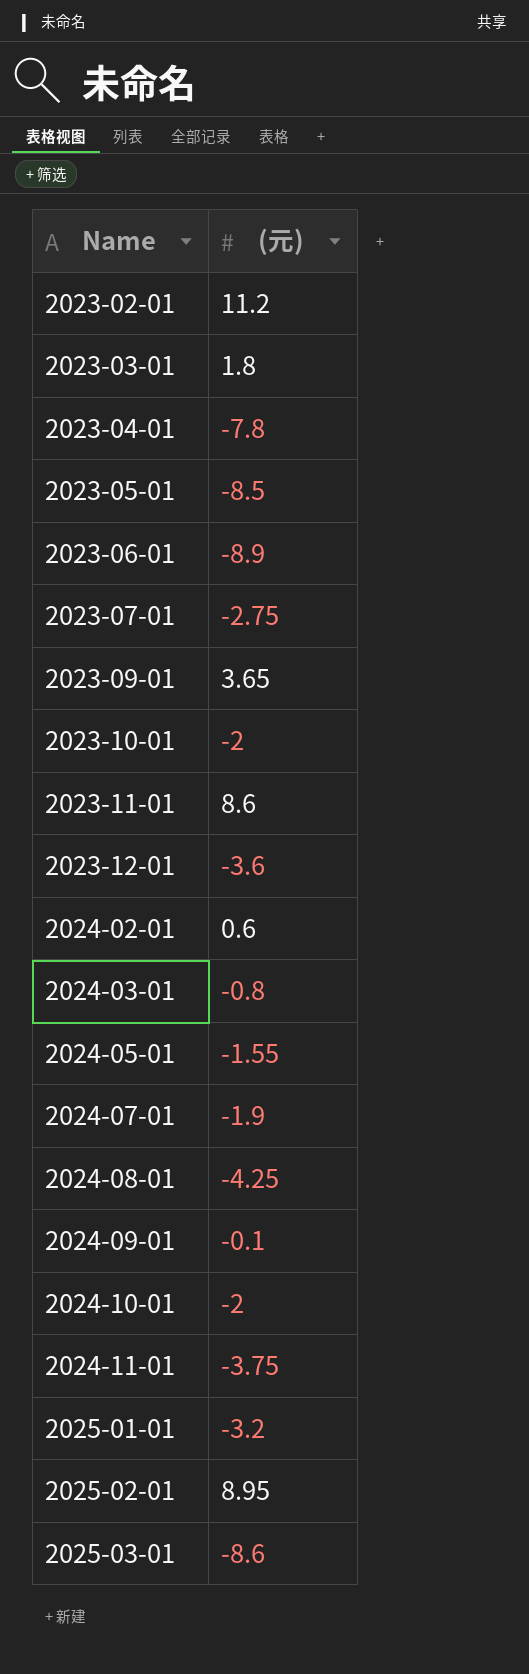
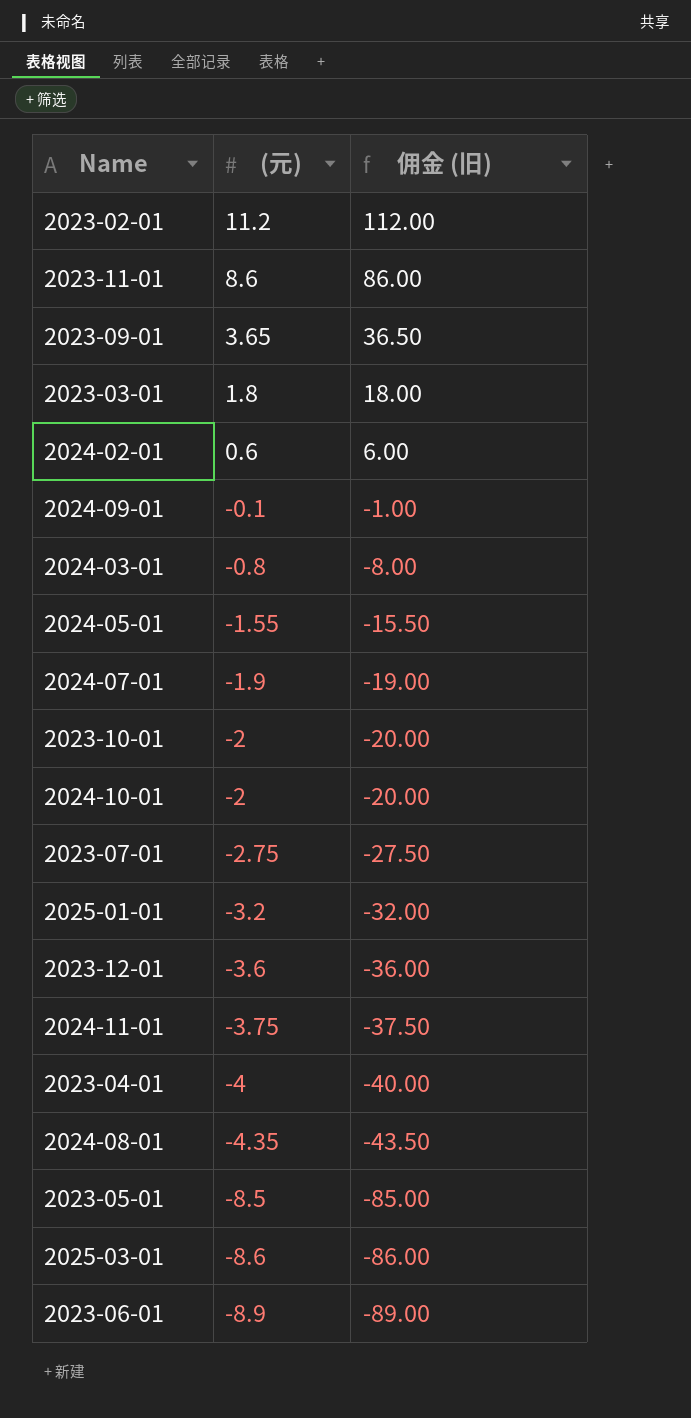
row order: Name ascending -> (元) descending
column 佣金 (旧) | formula: none -> [(元)] * 10
row 2025-02-01: 8.95 -> none
2023-04-01 | (元): -7.8 -> -4
2024-08-01 | (元): -4.25 -> -4.35

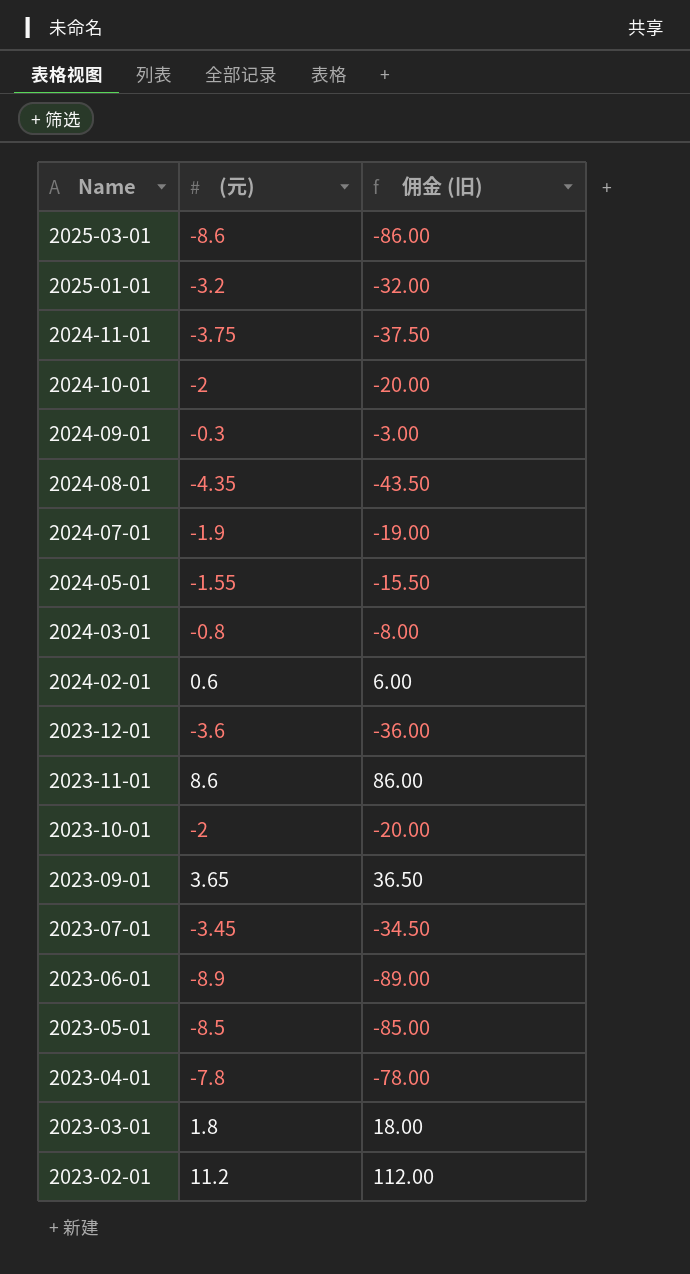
row order: (元) descending -> Name descending
2024-09-01 | (元): -0.1 -> -0.3
2024-09-01 | 佣金 (旧): -1.00 -> -3.00
2023-07-01 | (元): -2.75 -> -3.45
2023-07-01 | 佣金 (旧): -27.50 -> -34.50
2023-04-01 | (元): -4 -> -7.8
2023-04-01 | 佣金 (旧): -40.00 -> -78.00

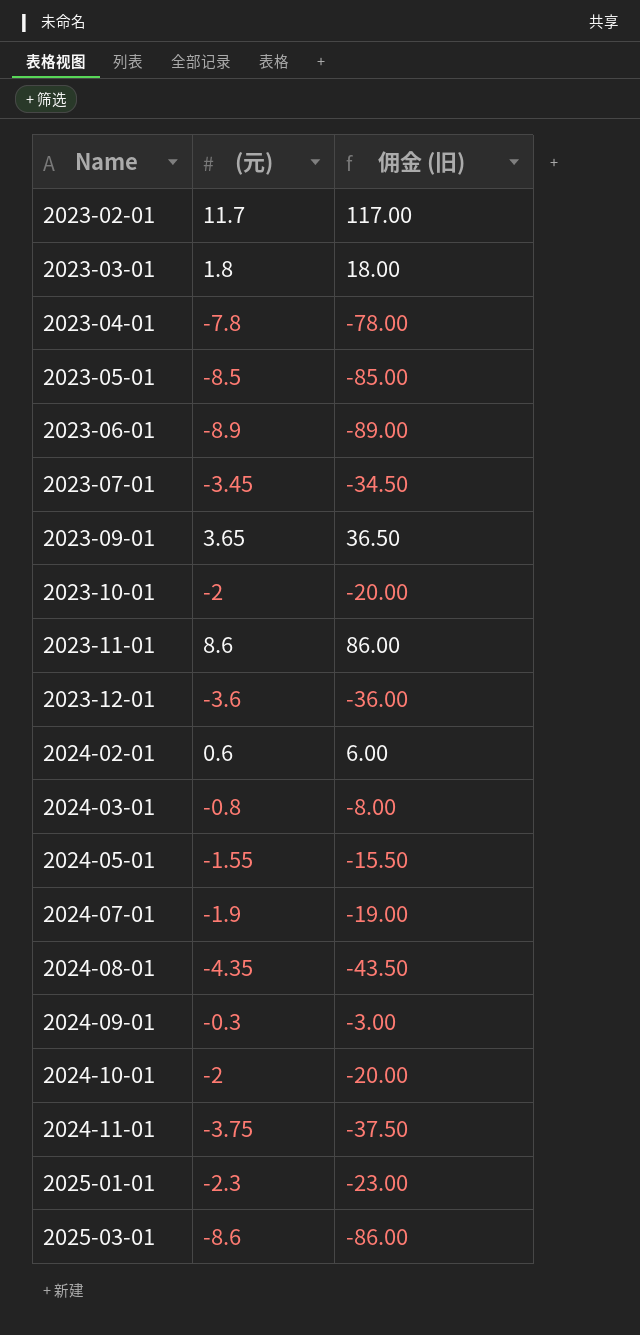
row order: Name descending -> Name ascending
2023-02-01 | (元): 11.2 -> 11.7
2023-02-01 | 佣金 (旧): 112.00 -> 117.00
2025-01-01 | (元): -3.2 -> -2.3
2025-01-01 | 佣金 (旧): -32.00 -> -23.00

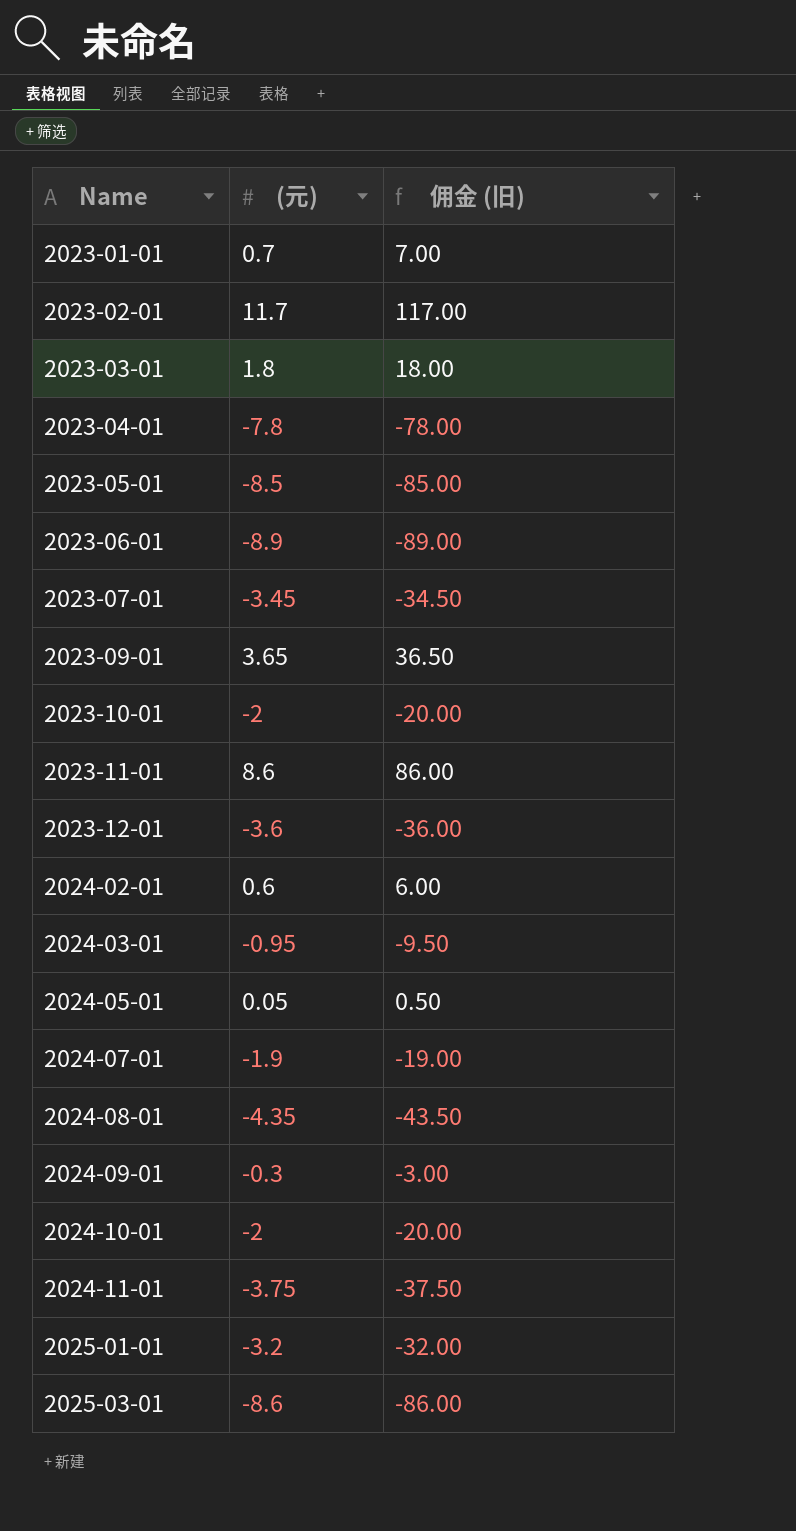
row 2023-01-01: none -> 0.7 | 7.00
2024-03-01 | (元): -0.8 -> -0.95
2024-03-01 | 佣金 (旧): -8.00 -> -9.50
2024-05-01 | (元): -1.55 -> 0.05
2024-05-01 | 佣金 (旧): -15.50 -> 0.50
2025-01-01 | (元): -2.3 -> -3.2
2025-01-01 | 佣金 (旧): -23.00 -> -32.00

